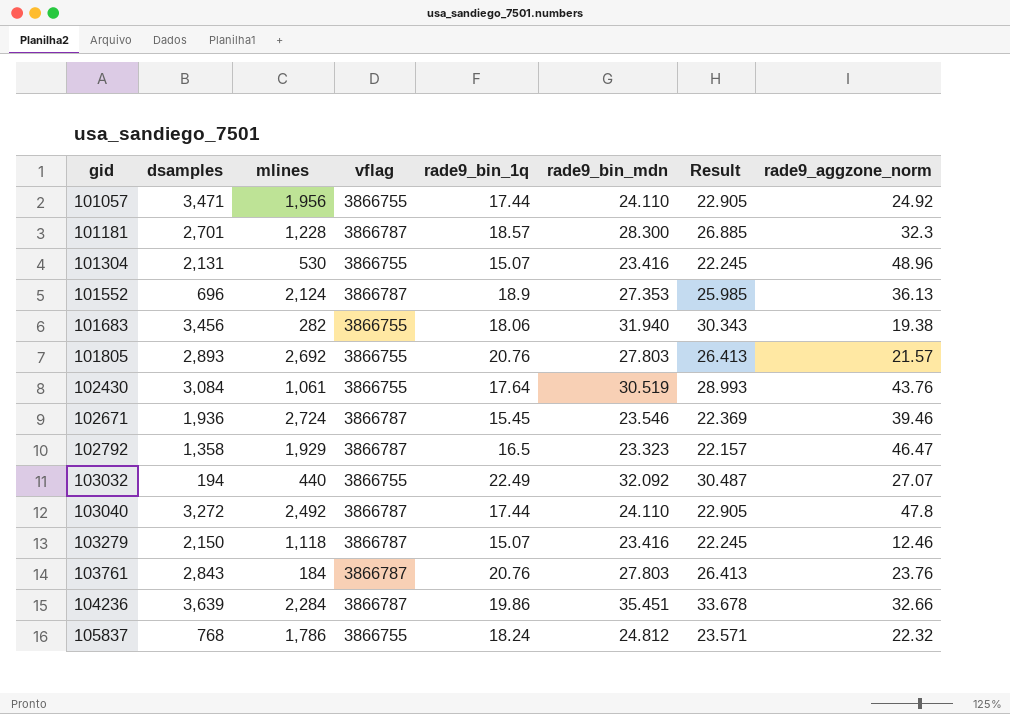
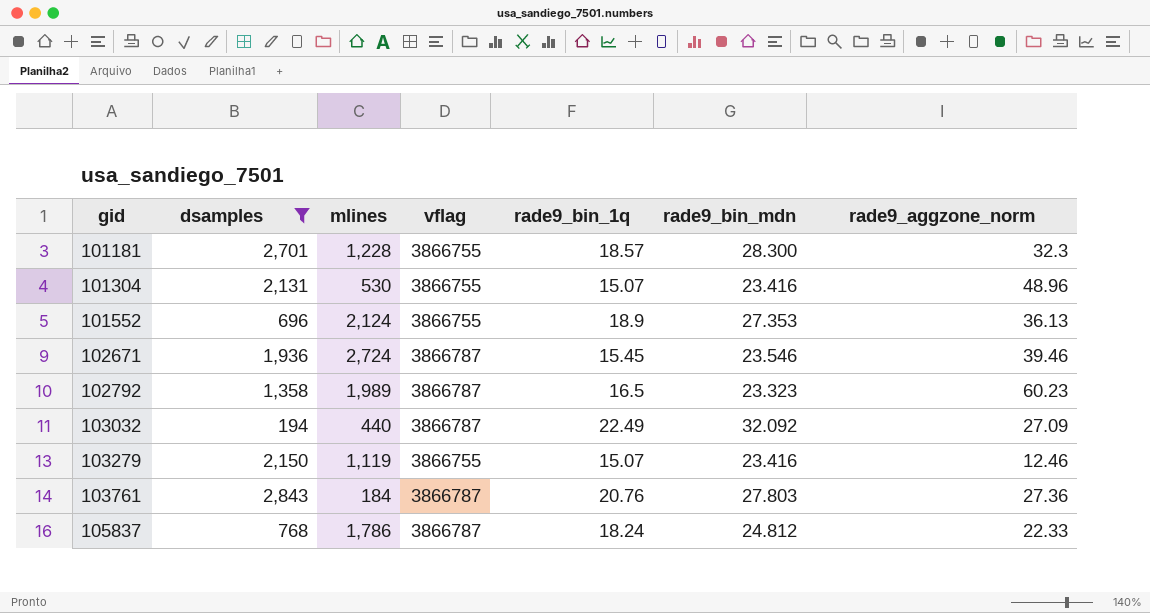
filter: none -> dsamples <= 2,843
column Result | formula: [rade9_bin_mdn] * 0.95 -> none
101181 | vflag: 3866787 -> 3866755
101552 | vflag: 3866787 -> 3866755
102792 | mlines: 1,929 -> 1,989
102792 | rade9_aggzone_norm: 46.47 -> 60.23
103032 | vflag: 3866755 -> 3866787
103032 | rade9_aggzone_norm: 27.07 -> 27.09
103279 | mlines: 1,118 -> 1,119
103279 | vflag: 3866787 -> 3866755
103761 | rade9_aggzone_norm: 23.76 -> 27.36
105837 | vflag: 3866755 -> 3866787
105837 | rade9_aggzone_norm: 22.32 -> 22.33

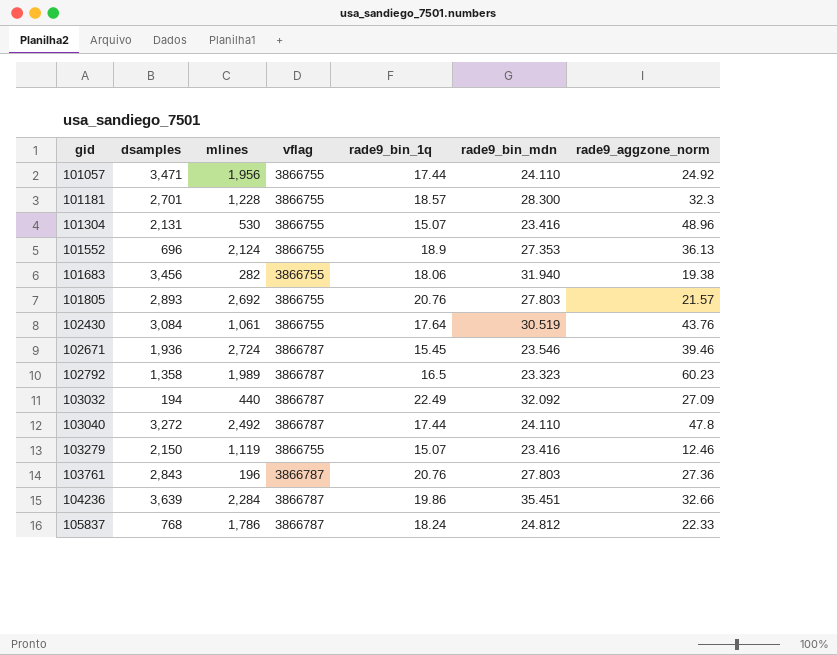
filter: dsamples <= 2,843 -> none
103761 | mlines: 184 -> 196

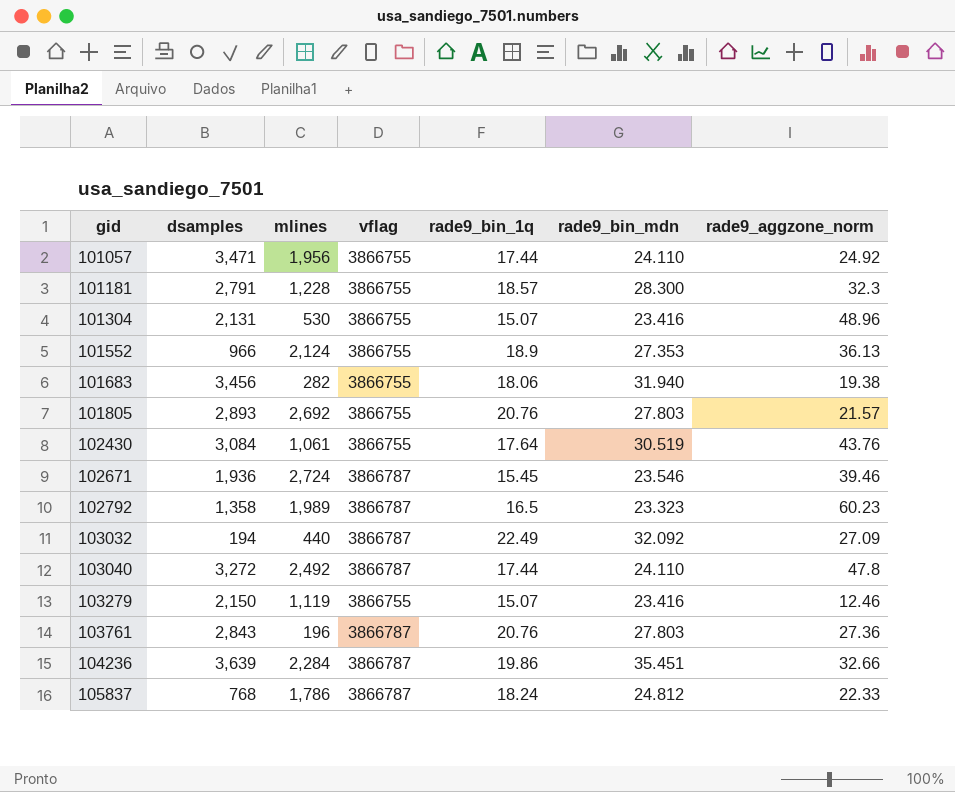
101181 | dsamples: 2,701 -> 2,791
101552 | dsamples: 696 -> 966

